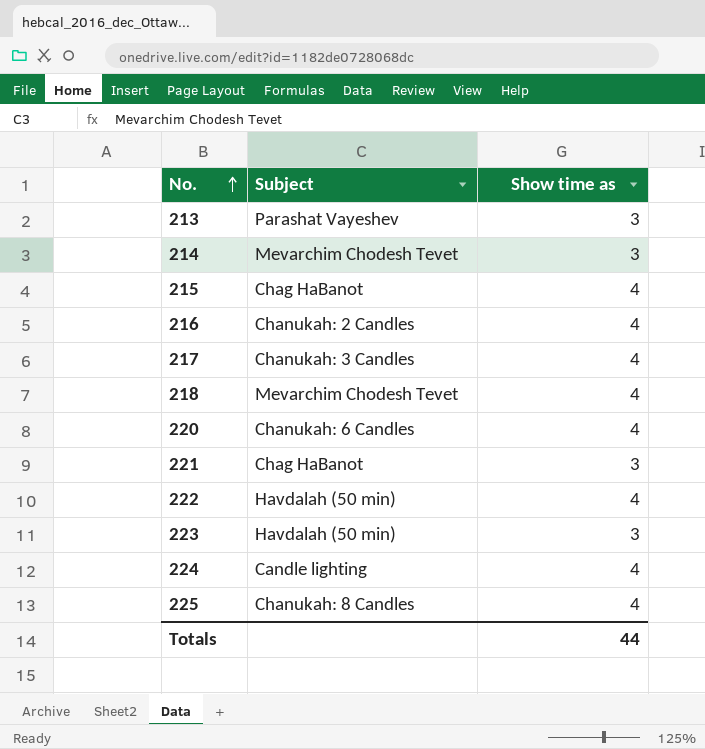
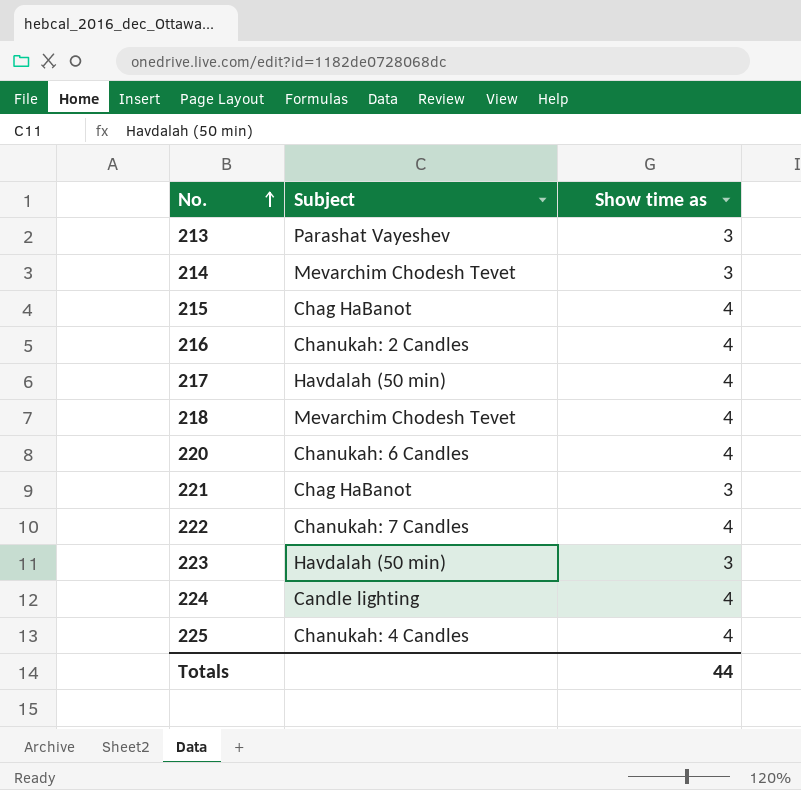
217 | Subject: Chanukah: 3 Candles -> Havdalah (50 min)
222 | Subject: Havdalah (50 min) -> Chanukah: 7 Candles
225 | Subject: Chanukah: 8 Candles -> Chanukah: 4 Candles

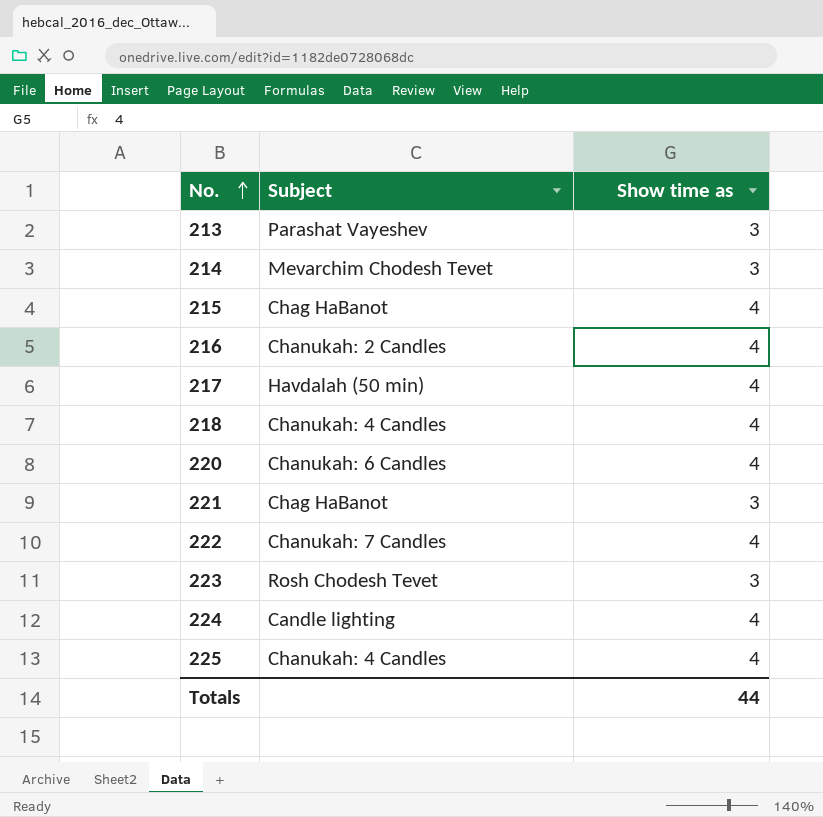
218 | Subject: Mevarchim Chodesh Tevet -> Chanukah: 4 Candles
223 | Subject: Havdalah (50 min) -> Rosh Chodesh Tevet

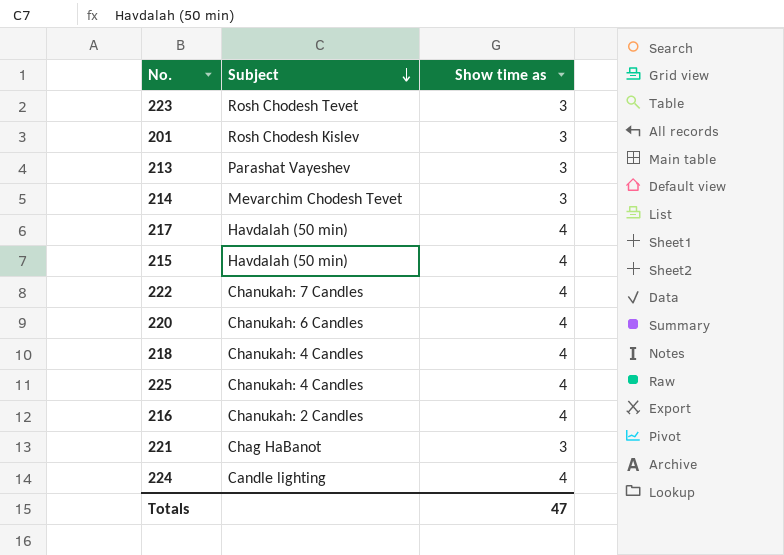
row order: No. ascending -> Subject descending
row 201: none -> Rosh Chodesh Kislev | 3
215 | Subject: Chag HaBanot -> Havdalah (50 min)
Totals | Show time as: 44 -> 47

